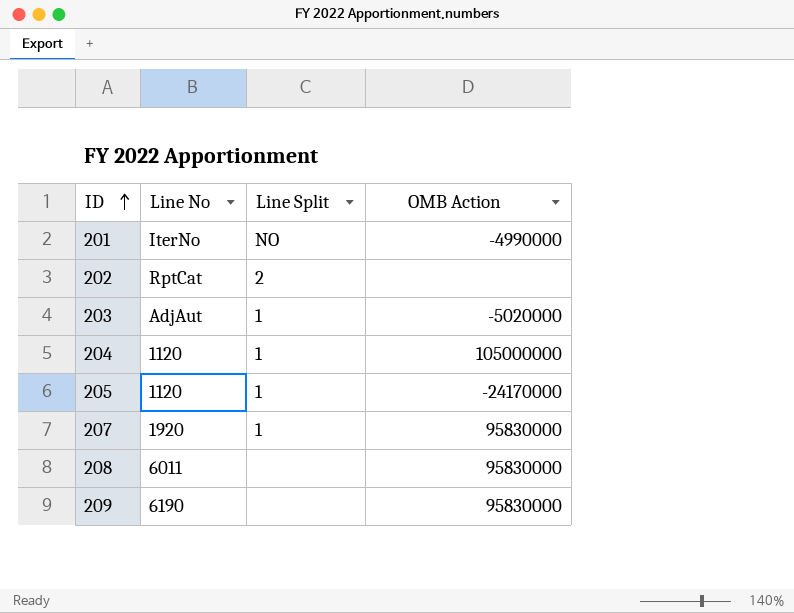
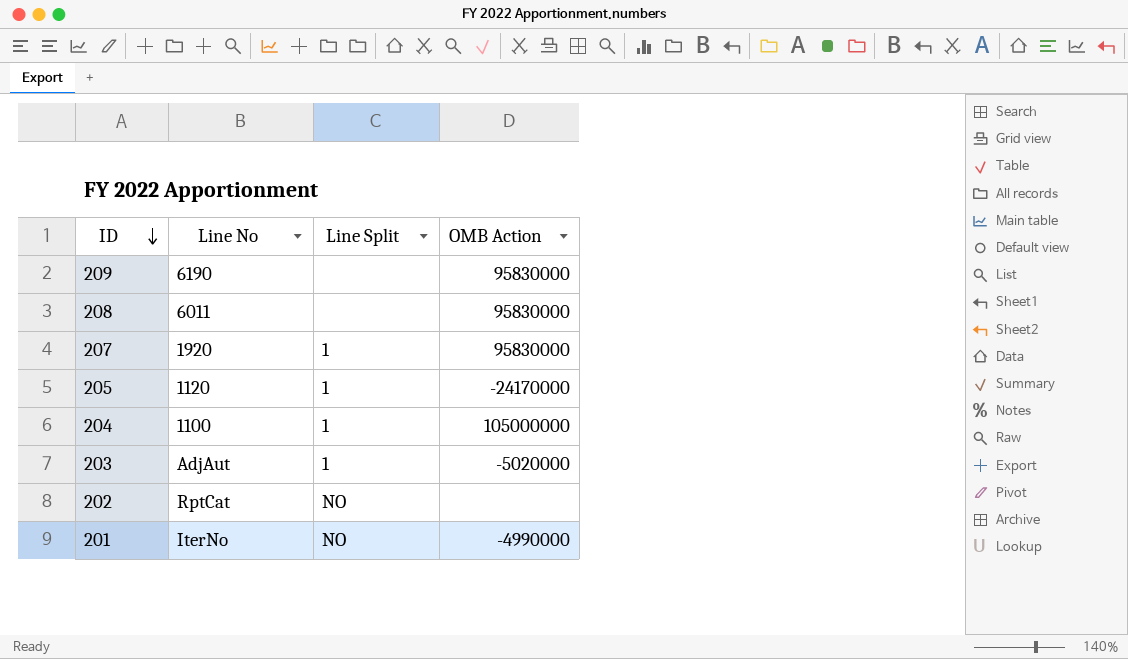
row order: ID ascending -> ID descending
204 | Line No: 1120 -> 1100
202 | Line Split: 2 -> NO

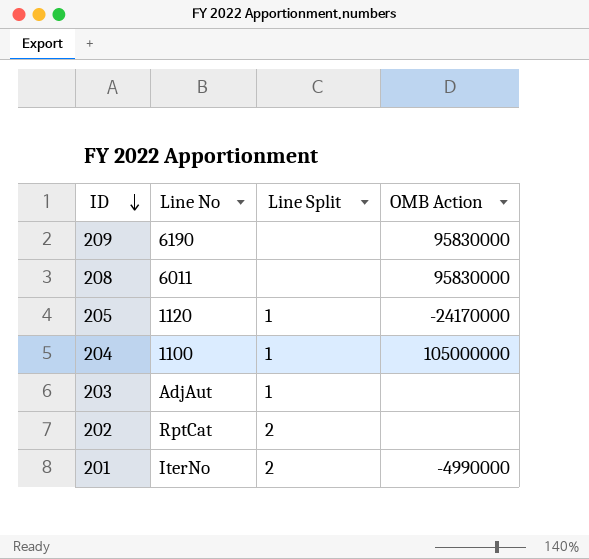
row 207: 1920 | 1 | 95830000 -> none
203 | OMB Action: -5020000 -> none
202 | Line Split: NO -> 2
201 | Line Split: NO -> 2

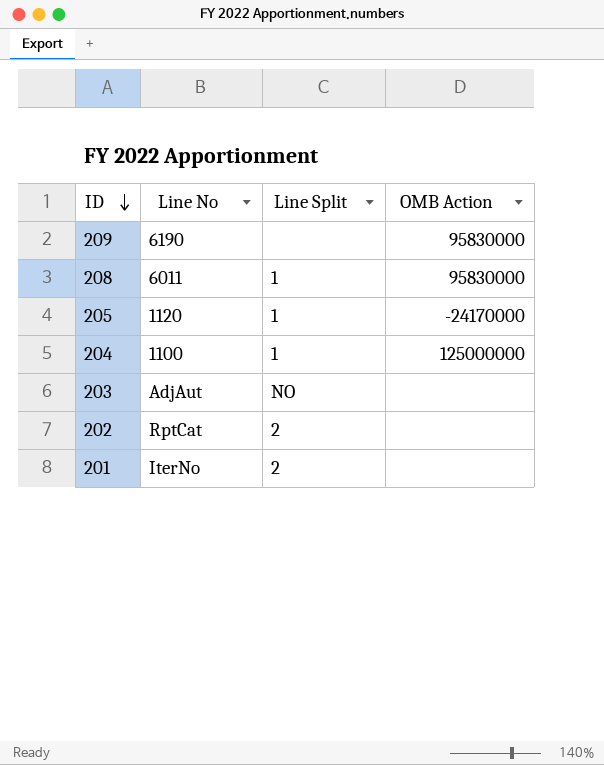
208 | Line Split: none -> 1
204 | OMB Action: 105000000 -> 125000000
203 | Line Split: 1 -> NO
201 | OMB Action: -4990000 -> none

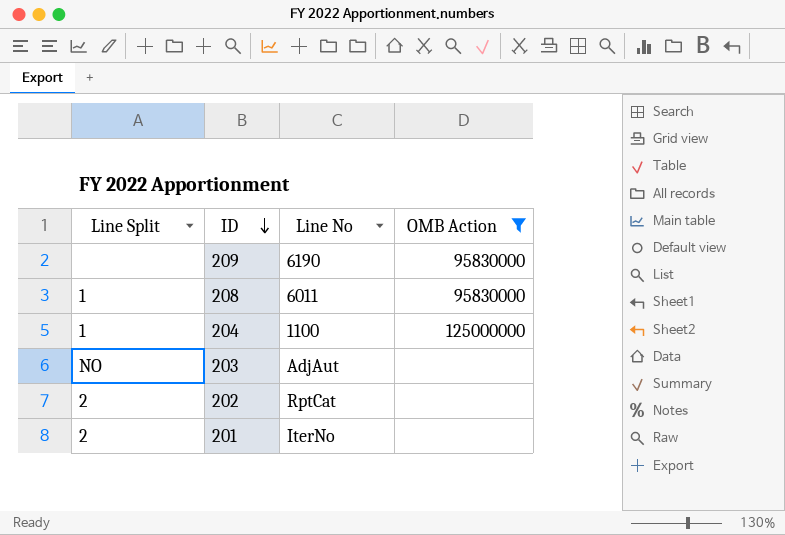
filter: none -> OMB Action != -24170000
column Line Split | position: 3 -> 1

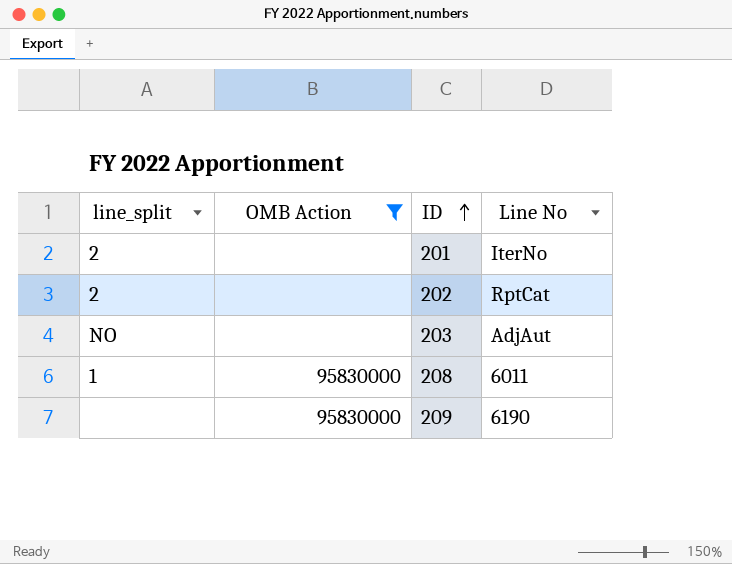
row order: ID descending -> ID ascending
column name: Line Split -> line_split
column OMB Action | position: 4 -> 2
row 204: 1 | 1100 | 125000000 -> none

